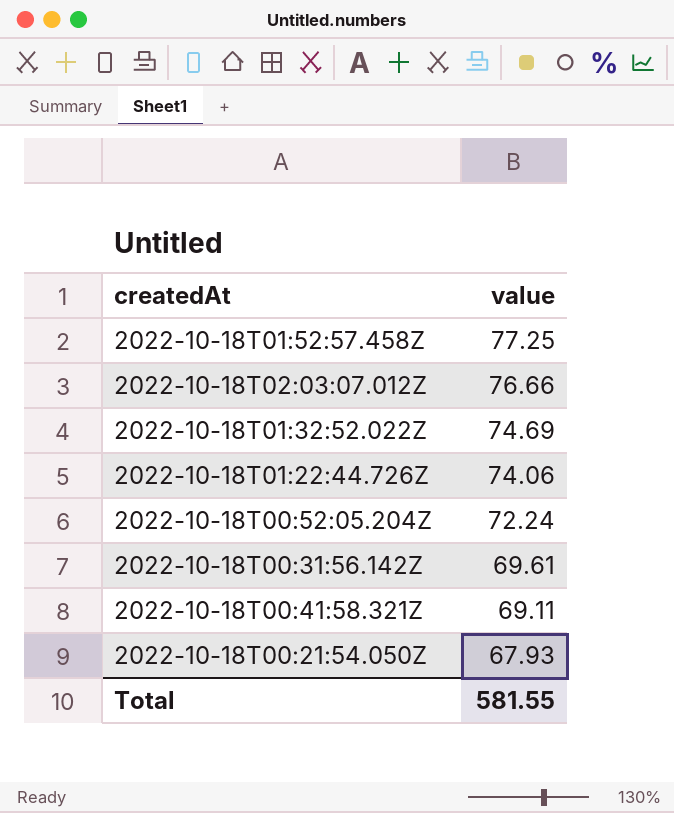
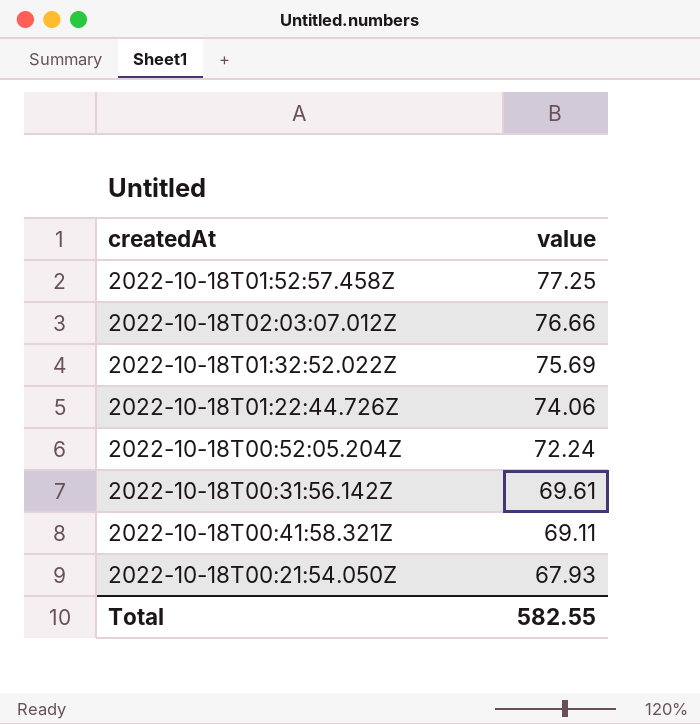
2022-10-18T01:32:52.022Z | value: 74.69 -> 75.69
Total | value: 581.55 -> 582.55

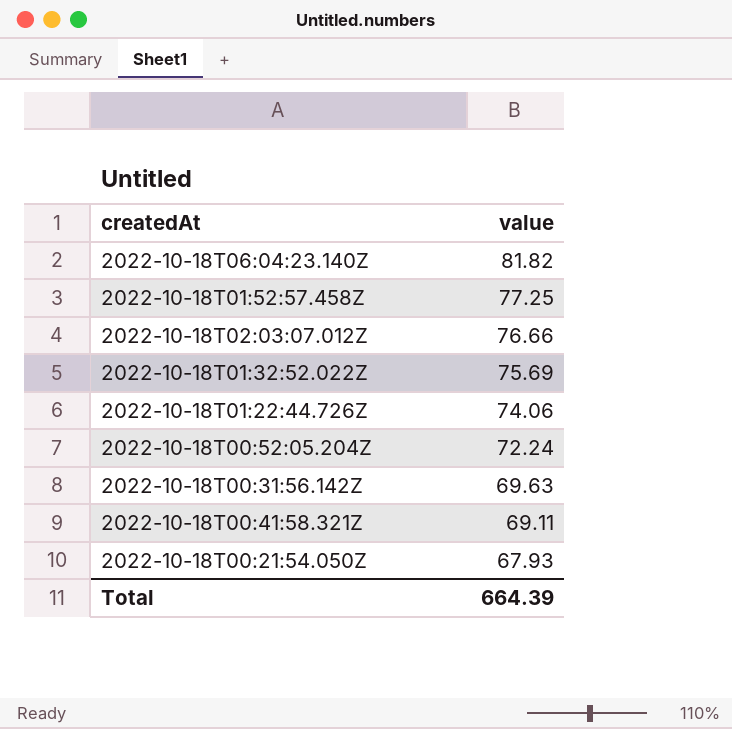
row 2022-10-18T06:04:23.140Z: none -> 81.82
2022-10-18T00:31:56.142Z | value: 69.61 -> 69.63
Total | value: 582.55 -> 664.39

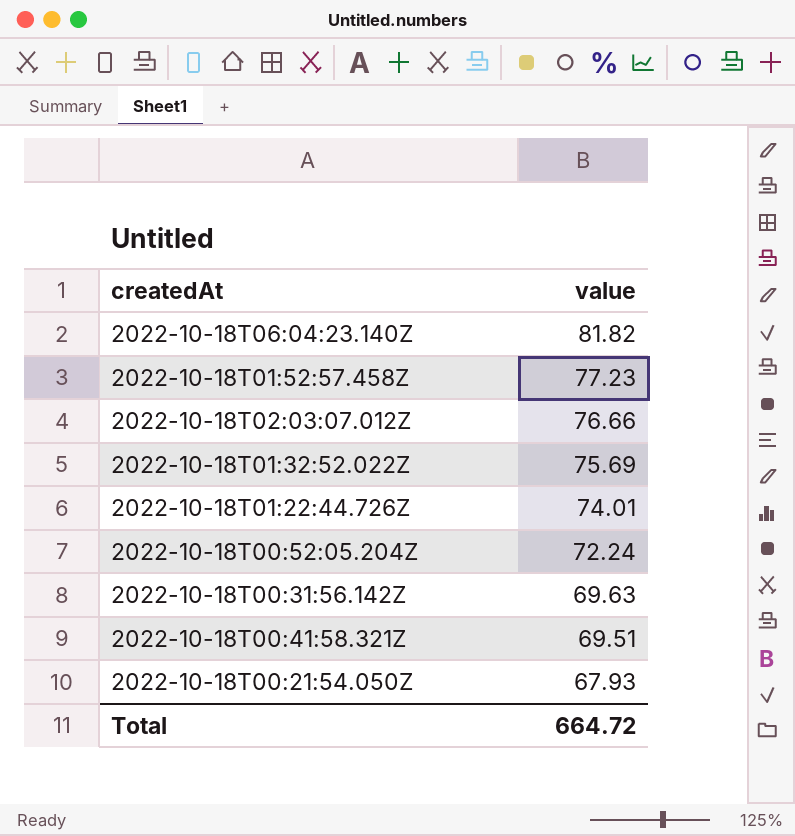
2022-10-18T01:52:57.458Z | value: 77.25 -> 77.23
2022-10-18T01:22:44.726Z | value: 74.06 -> 74.01
2022-10-18T00:41:58.321Z | value: 69.11 -> 69.51
Total | value: 664.39 -> 664.72

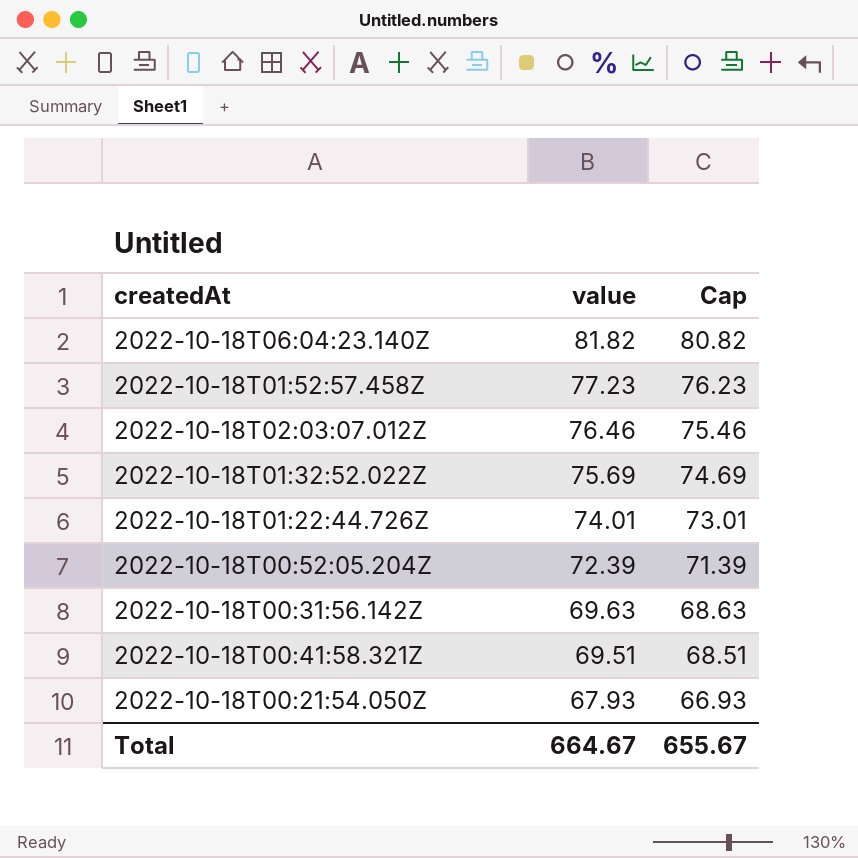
column Cap | formula: none -> [value] - 1
2022-10-18T02:03:07.012Z | value: 76.66 -> 76.46
2022-10-18T00:52:05.204Z | value: 72.24 -> 72.39
Total | value: 664.72 -> 664.67

